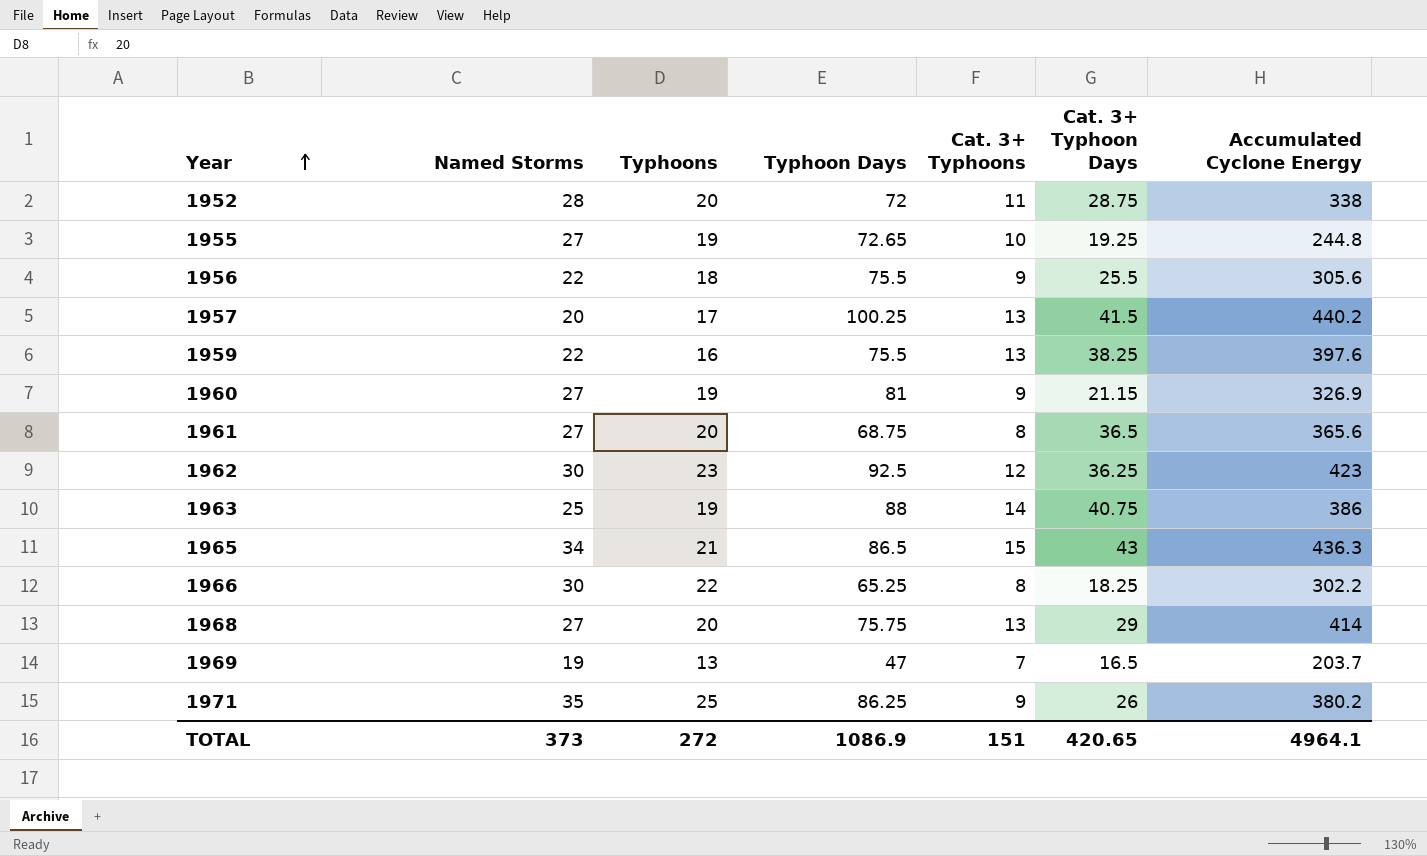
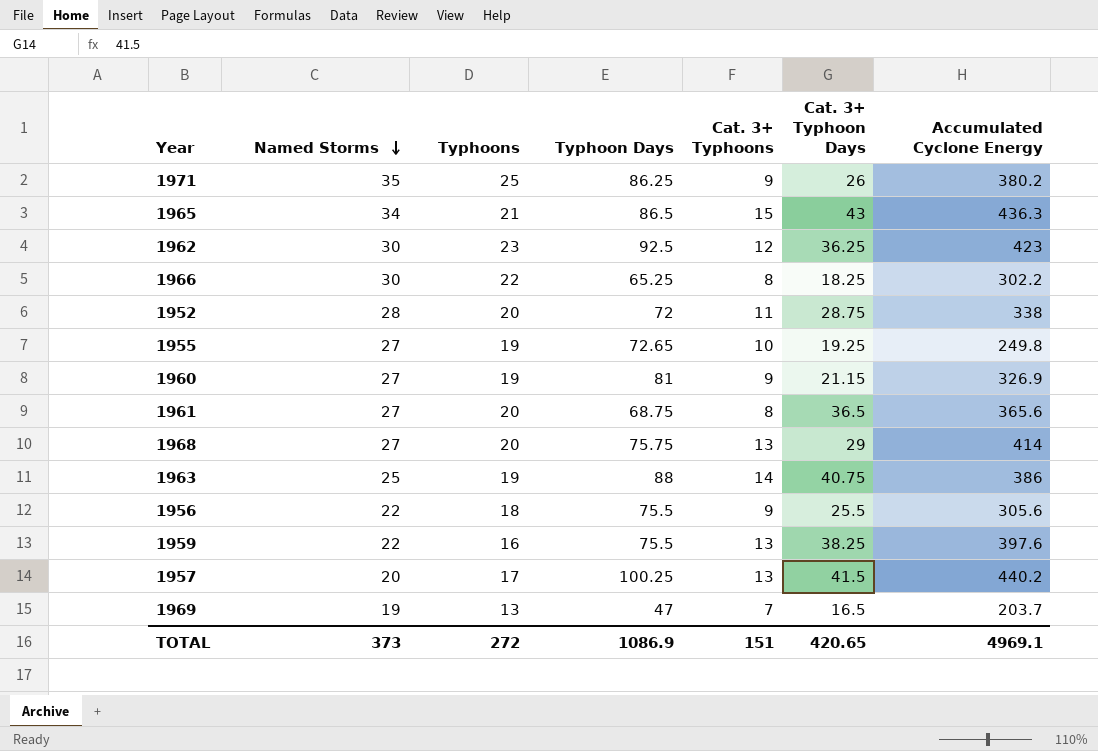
row order: Year ascending -> Named Storms descending
1955 | Accumulated Cyclone Energy: 244.8 -> 249.8
TOTAL | Accumulated Cyclone Energy: 4964.1 -> 4969.1

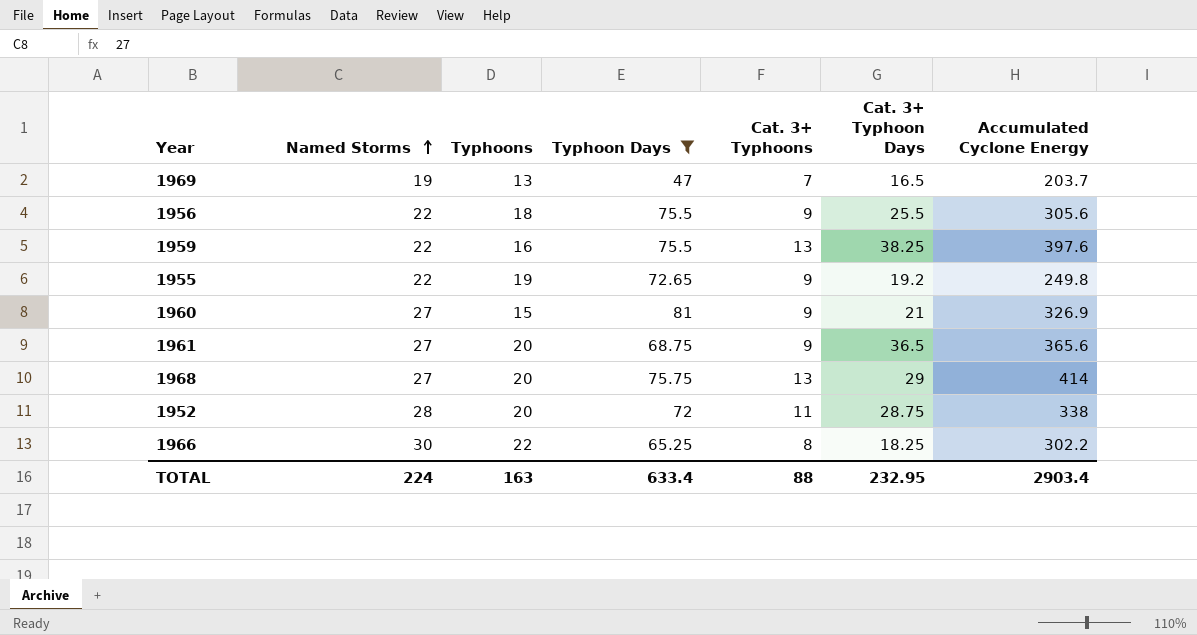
filter: none -> Typhoon Days <= 81
row order: Named Storms descending -> Named Storms ascending
1955 | Named Storms: 27 -> 22
1955 | Cat. 3+ Typhoons: 10 -> 9
1955 | Cat. 3+ Typhoon Days: 19.25 -> 19.2
1960 | Typhoons: 19 -> 15
1960 | Cat. 3+ Typhoon Days: 21.15 -> 21
1961 | Cat. 3+ Typhoons: 8 -> 9
TOTAL | Named Storms: 373 -> 224
TOTAL | Typhoons: 272 -> 163
TOTAL | Typhoon Days: 1086.9 -> 633.4
TOTAL | Cat. 3+ Typhoons: 151 -> 88
TOTAL | Cat. 3+ Typhoon Days: 420.65 -> 232.95
TOTAL | Accumulated Cyclone Energy: 4969.1 -> 2903.4

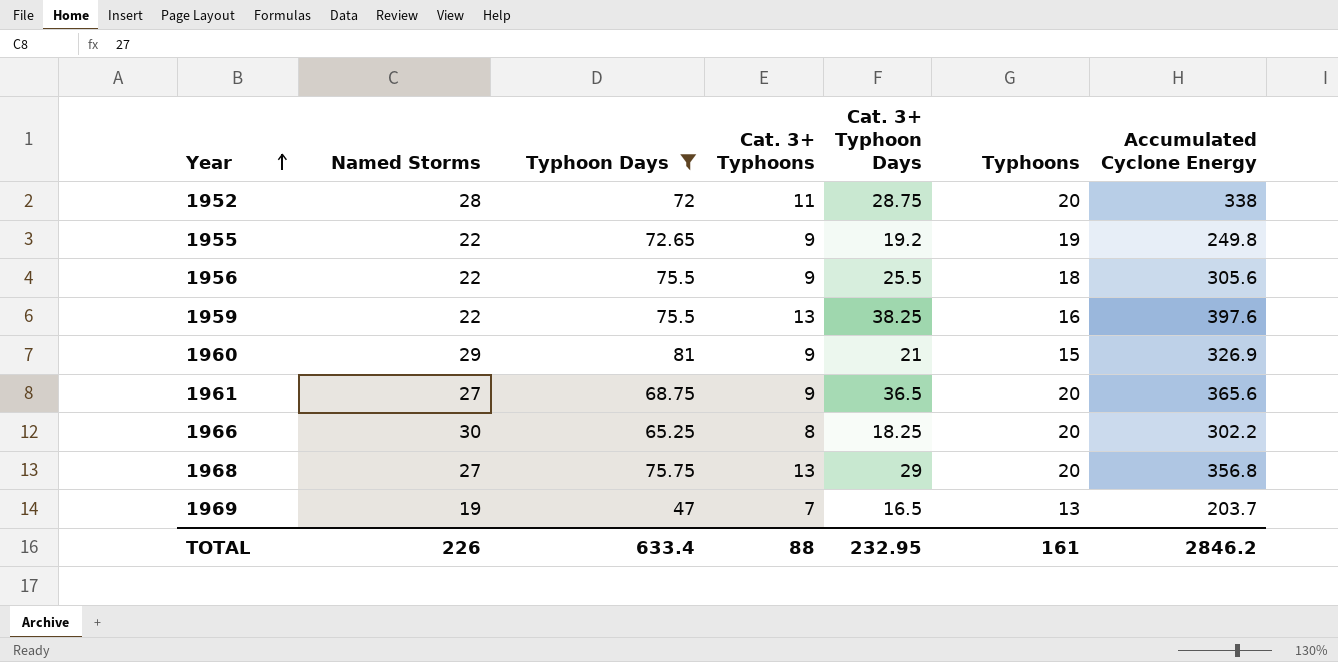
row order: Named Storms ascending -> Year ascending
column Typhoons | position: 3 -> 6
1960 | Named Storms: 27 -> 29
1966 | Typhoons: 22 -> 20
1968 | Accumulated Cyclone Energy: 414 -> 356.8
TOTAL | Named Storms: 224 -> 226
TOTAL | Typhoons: 163 -> 161
TOTAL | Accumulated Cyclone Energy: 2903.4 -> 2846.2

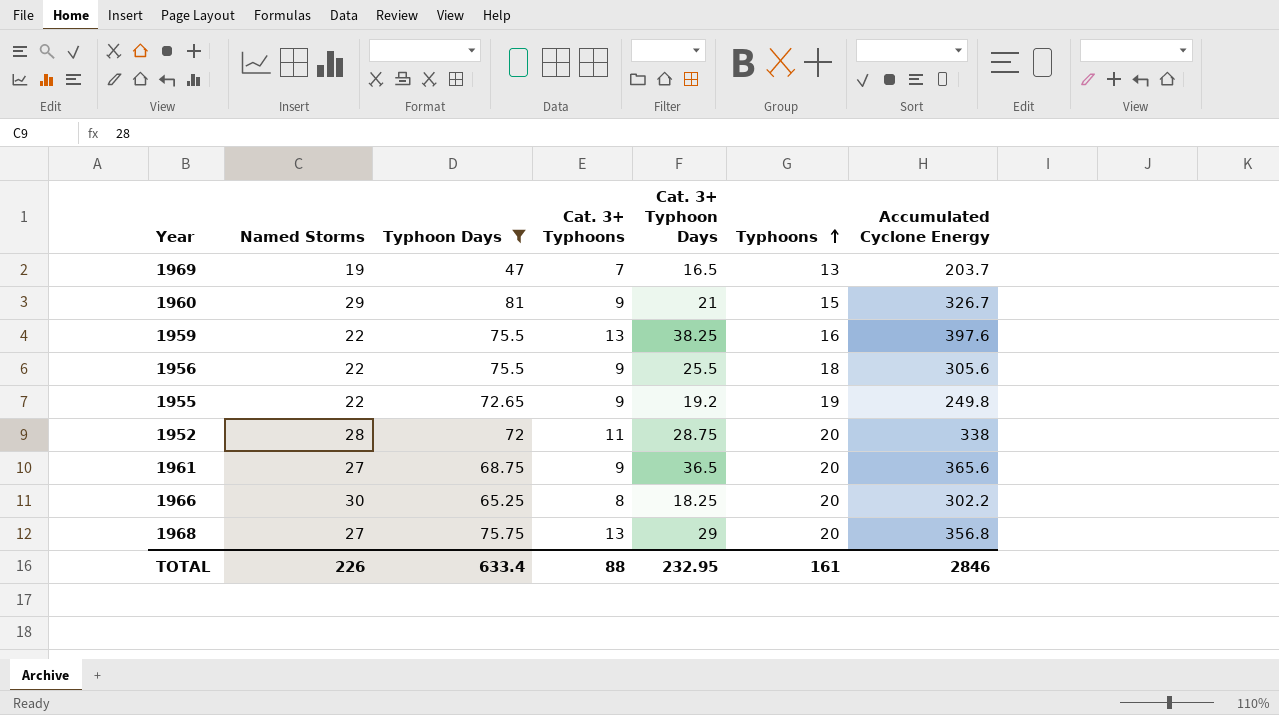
row order: Year ascending -> Typhoons ascending
1960 | Accumulated Cyclone Energy: 326.9 -> 326.7
TOTAL | Accumulated Cyclone Energy: 2846.2 -> 2846

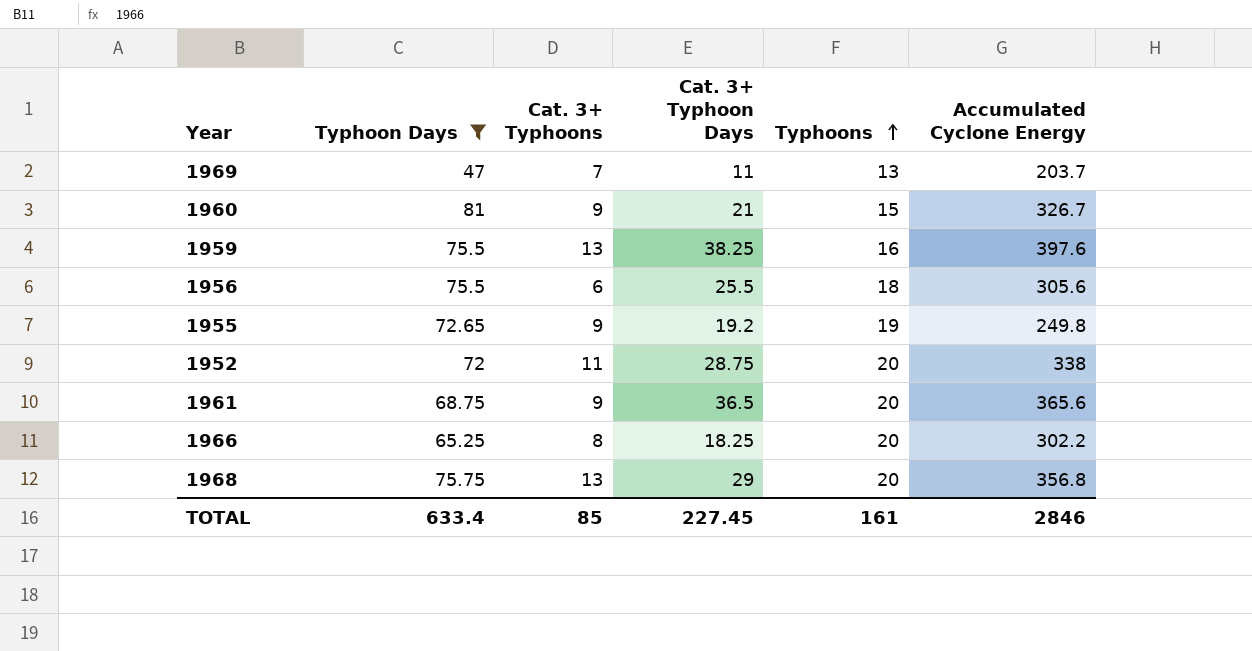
column Named Storms | position: 2 -> none
1969 | Cat. 3+ Typhoon Days: 16.5 -> 11
1956 | Cat. 3+ Typhoons: 9 -> 6
TOTAL | Cat. 3+ Typhoons: 88 -> 85
TOTAL | Cat. 3+ Typhoon Days: 232.95 -> 227.45

